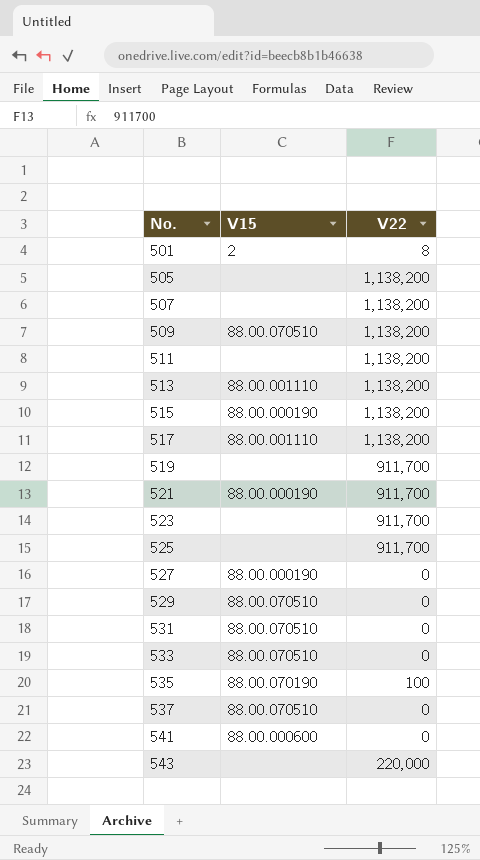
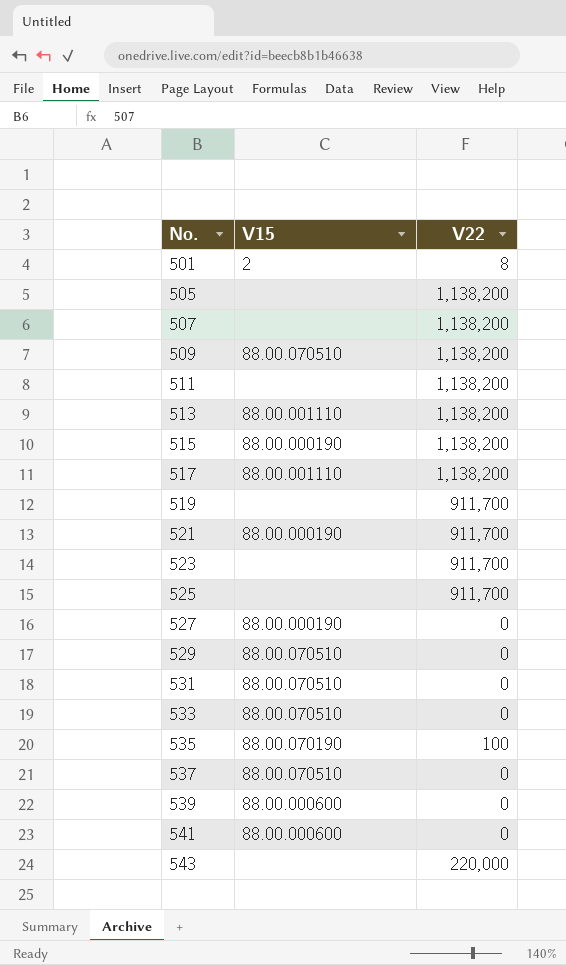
row 539: none -> 88.00.000600 | 0

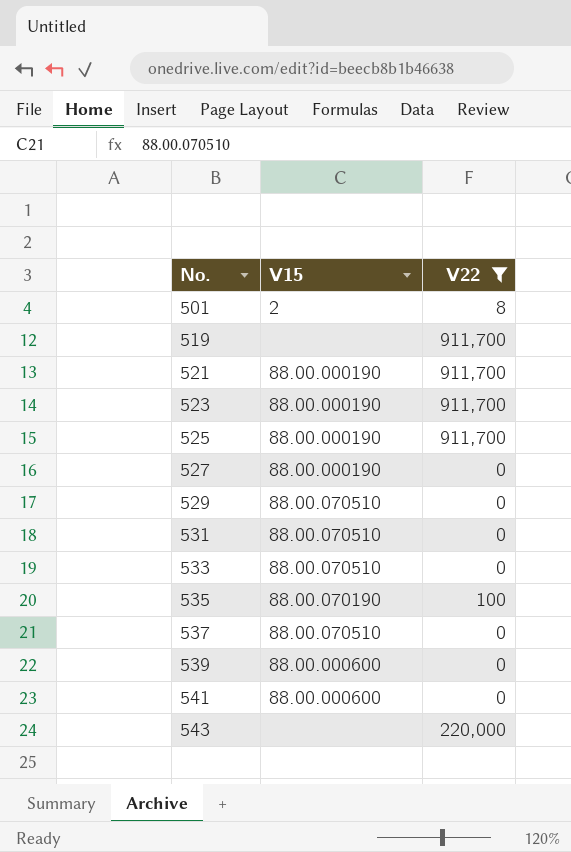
filter: none -> V22 != 1,138,200
523 | V15: none -> 88.00.000190
525 | V15: none -> 88.00.000190

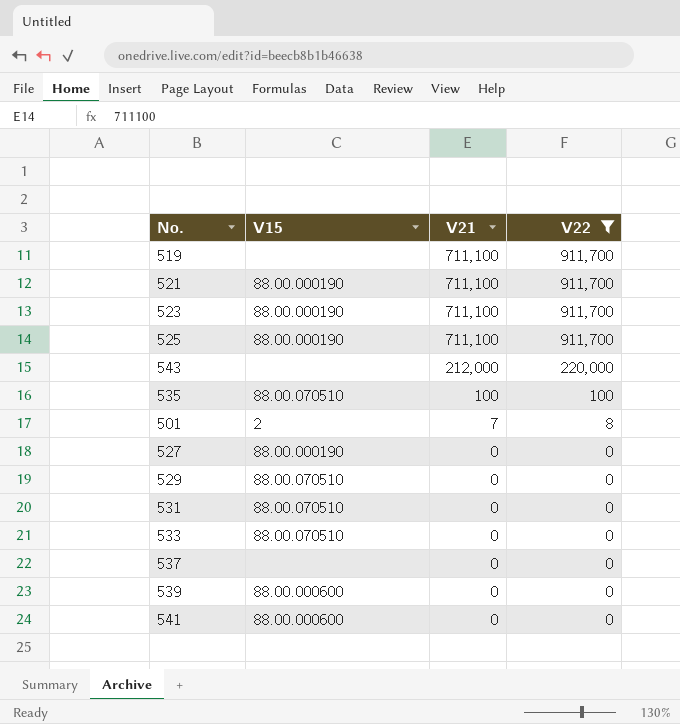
row order: No. ascending -> V21 descending
column V21 | position: none -> 3
535 | V15: 88.00.070190 -> 88.00.070510
537 | V15: 88.00.070510 -> none

